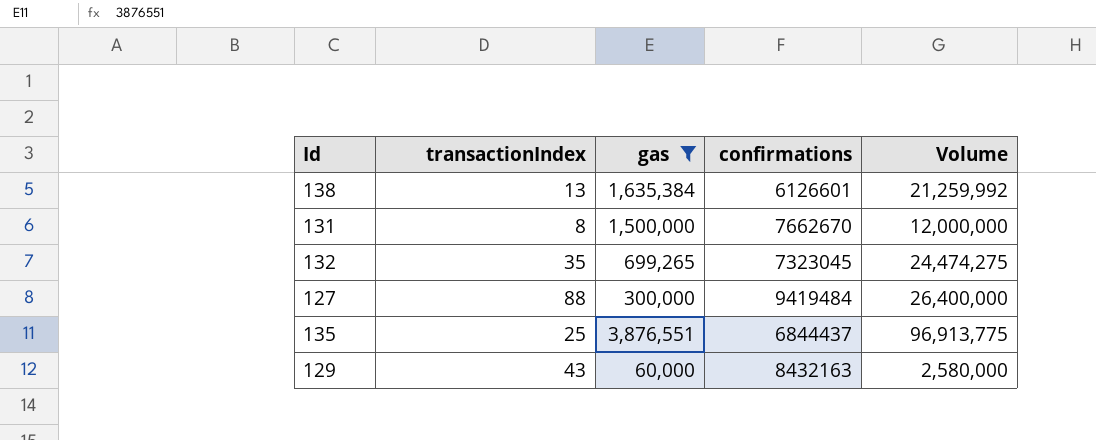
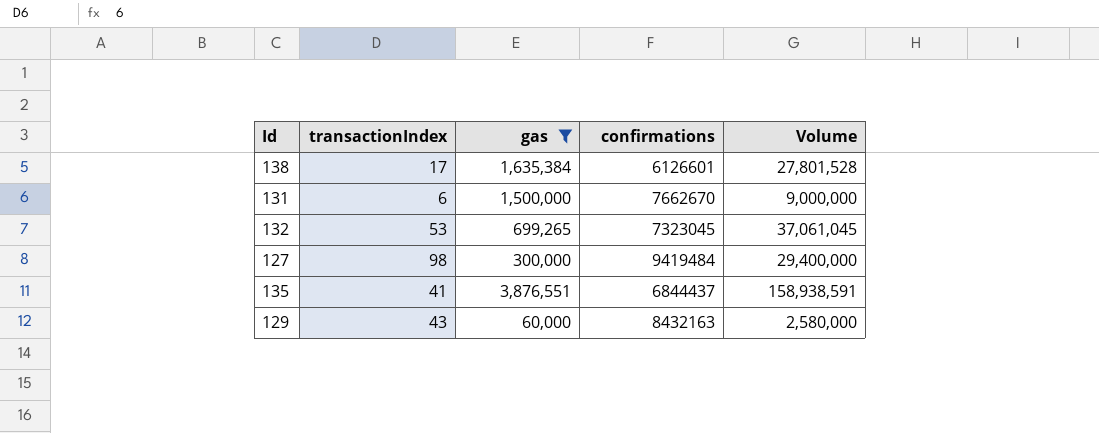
138 | transactionIndex: 13 -> 17
138 | Volume: 21,259,992 -> 27,801,528
131 | transactionIndex: 8 -> 6
131 | Volume: 12,000,000 -> 9,000,000
132 | transactionIndex: 35 -> 53
132 | Volume: 24,474,275 -> 37,061,045
127 | transactionIndex: 88 -> 98
127 | Volume: 26,400,000 -> 29,400,000
135 | transactionIndex: 25 -> 41
135 | Volume: 96,913,775 -> 158,938,591

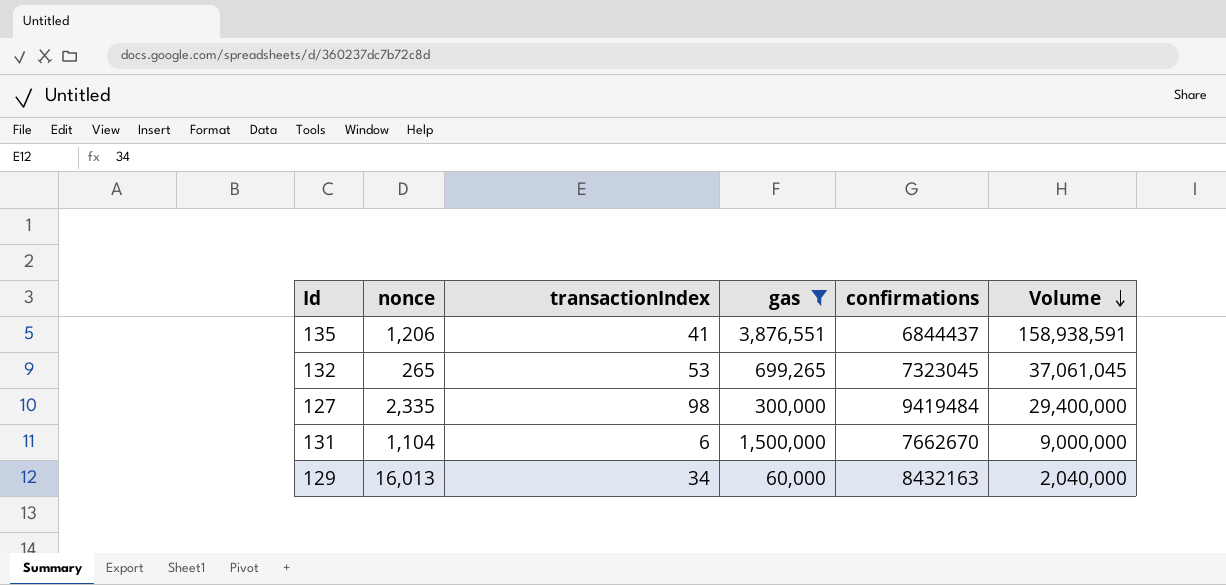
row order: none -> Volume descending
column nonce | position: none -> 2
row 138: 17 | 1,635,384 | 6126601 | 27,801,528 -> none
129 | transactionIndex: 43 -> 34
129 | Volume: 2,580,000 -> 2,040,000

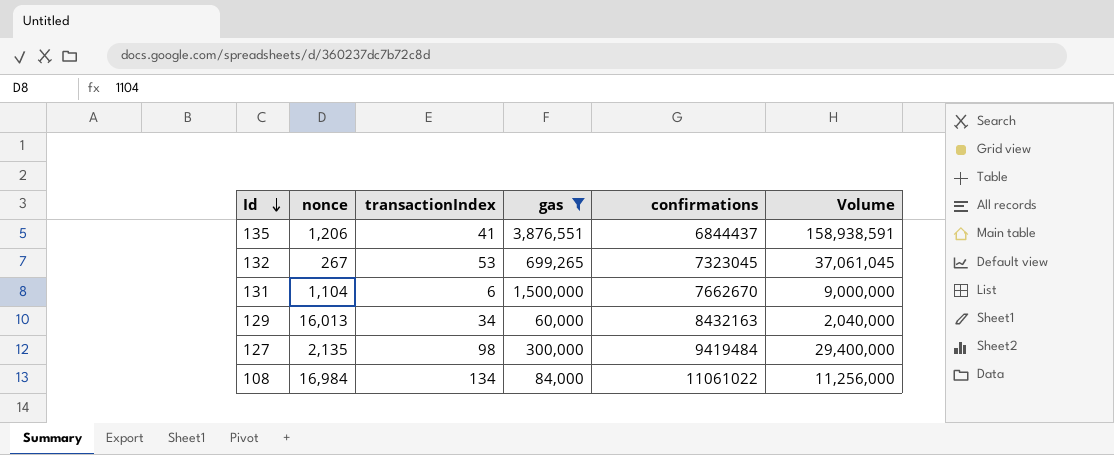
row order: Volume descending -> Id descending
132 | nonce: 265 -> 267
127 | nonce: 2,335 -> 2,135
row 108: none -> 16,984 | 134 | 84,000 | 11061022 | 11,256,000

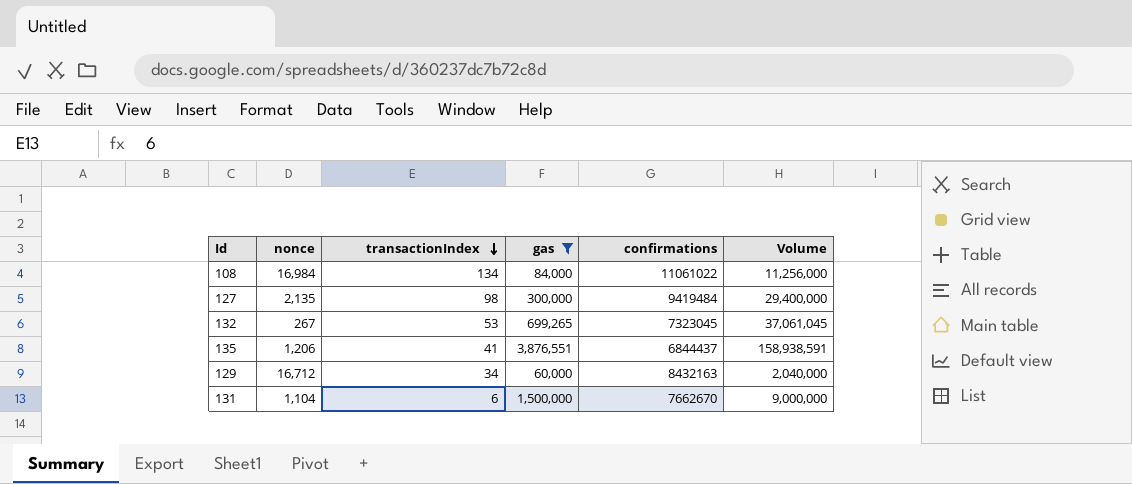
row order: Id descending -> transactionIndex descending
129 | nonce: 16,013 -> 16,712

